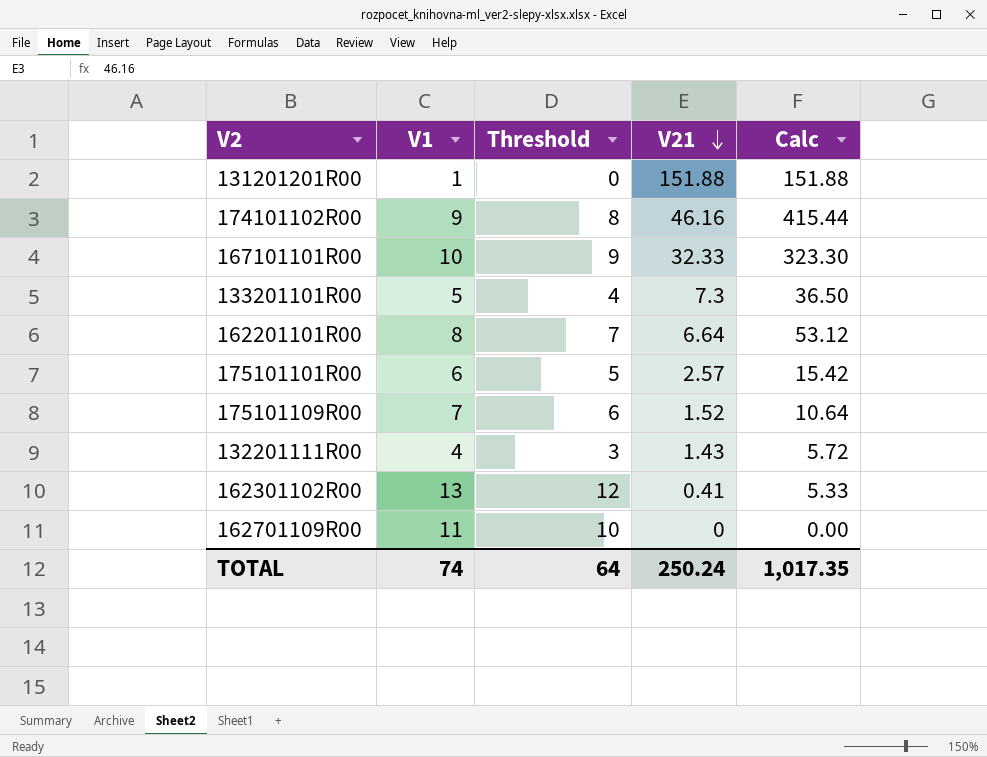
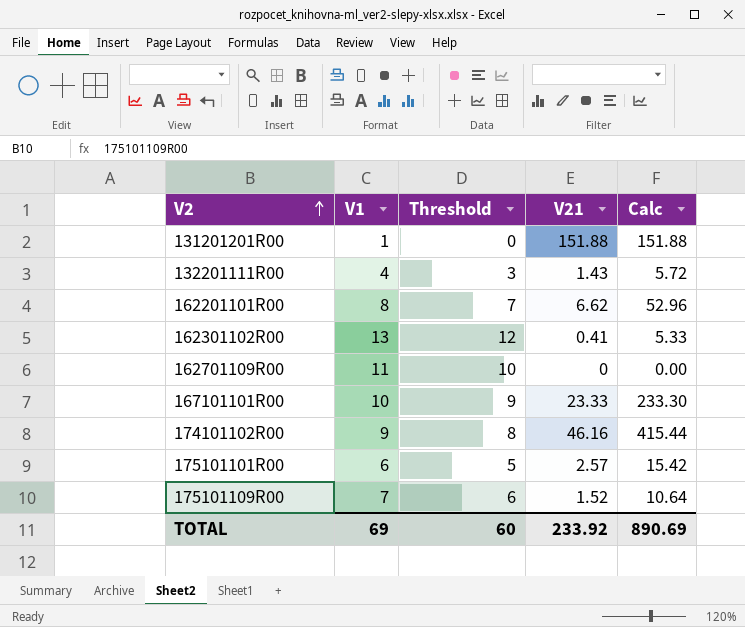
row order: V21 descending -> V2 ascending
row 133201101R00: 5 | 4 | 7.3 | 36.50 -> none
162201101R00 | V21: 6.64 -> 6.62
162201101R00 | Calc: 53.12 -> 52.96
167101101R00 | V21: 32.33 -> 23.33
167101101R00 | Calc: 323.30 -> 233.30
TOTAL | V1: 74 -> 69
TOTAL | Threshold: 64 -> 60
TOTAL | V21: 250.24 -> 233.92
TOTAL | Calc: 1,017.35 -> 890.69

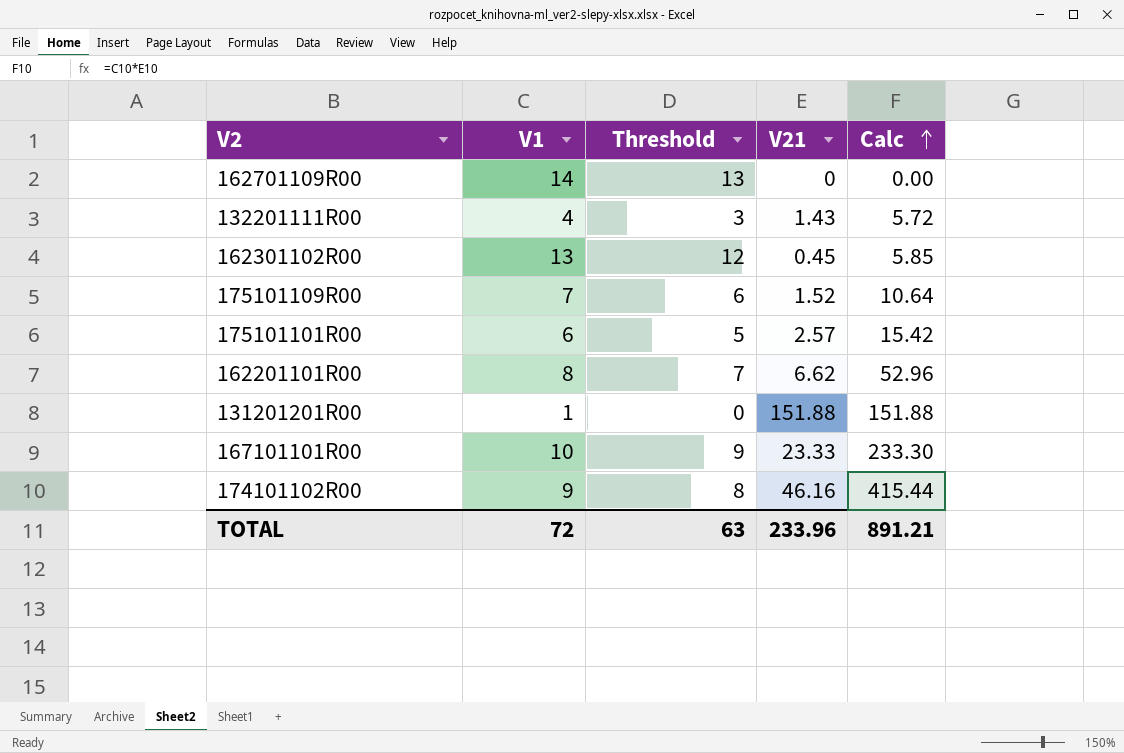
row order: V2 ascending -> Calc ascending
162701109R00 | V1: 11 -> 14
162701109R00 | Threshold: 10 -> 13
162301102R00 | V21: 0.41 -> 0.45
162301102R00 | Calc: 5.33 -> 5.85
TOTAL | V1: 69 -> 72
TOTAL | Threshold: 60 -> 63
TOTAL | V21: 233.92 -> 233.96
TOTAL | Calc: 890.69 -> 891.21

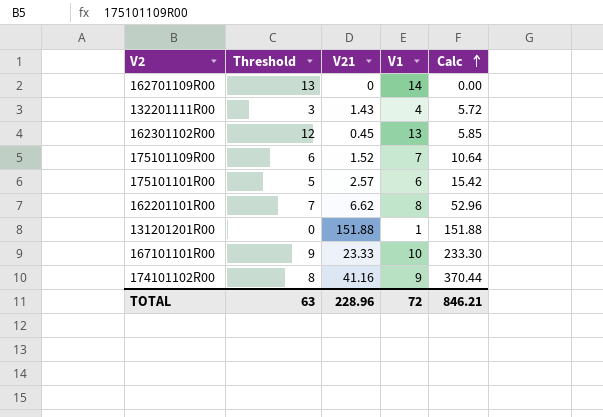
column V1 | position: 2 -> 4
174101102R00 | V21: 46.16 -> 41.16
174101102R00 | Calc: 415.44 -> 370.44
TOTAL | V21: 233.96 -> 228.96
TOTAL | Calc: 891.21 -> 846.21

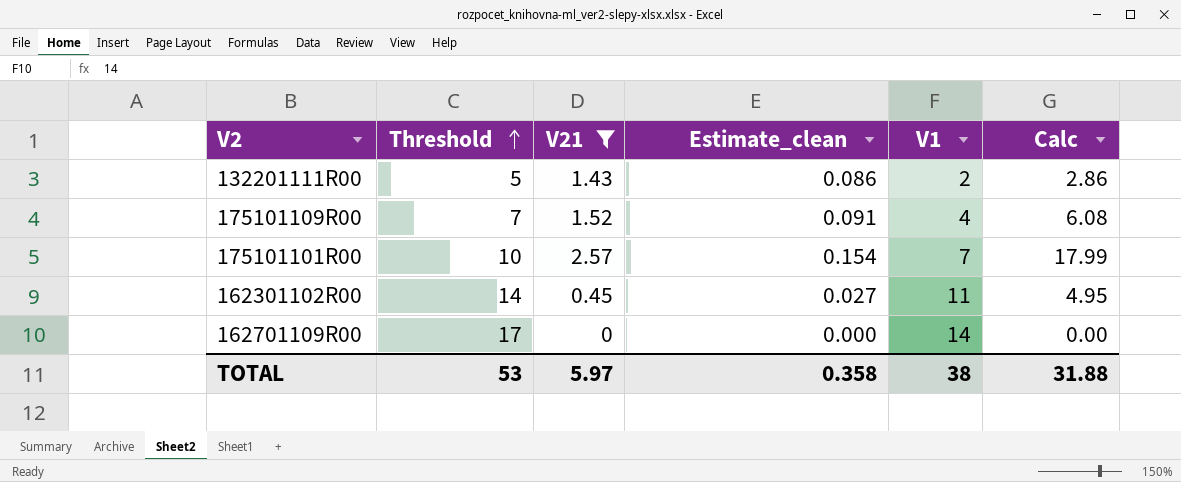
filter: none -> V21 <= 2.57
row order: Calc ascending -> Threshold ascending
column Threshold | formula: [V1] - 1 -> [V1] + 3
column Estimate_clean | formula: none -> [V21] * 0.06
132201111R00 | V1: 4 -> 2
132201111R00 | Calc: 5.72 -> 2.86
175101109R00 | V1: 7 -> 4
175101109R00 | Calc: 10.64 -> 6.08
175101101R00 | V1: 6 -> 7
175101101R00 | Calc: 15.42 -> 17.99
162301102R00 | V1: 13 -> 11
162301102R00 | Calc: 5.85 -> 4.95
TOTAL | Threshold: 63 -> 53
TOTAL | V21: 228.96 -> 5.97
TOTAL | V1: 72 -> 38
TOTAL | Calc: 846.21 -> 31.88

